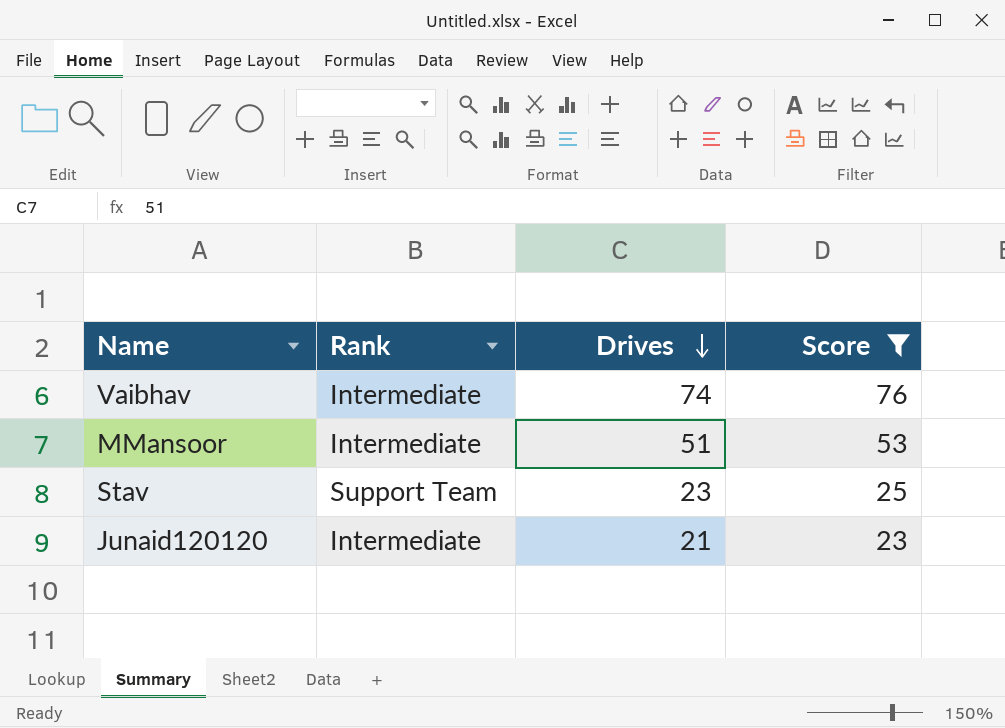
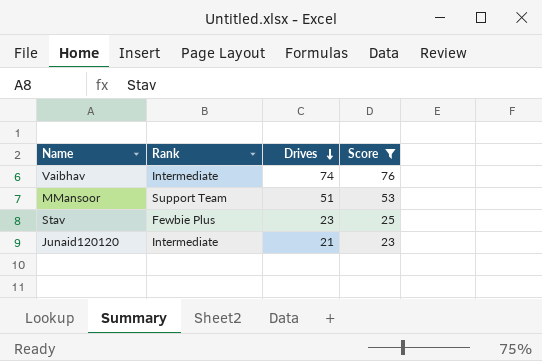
MMansoor | Rank: Intermediate -> Support Team
Stav | Rank: Support Team -> Fewbie Plus

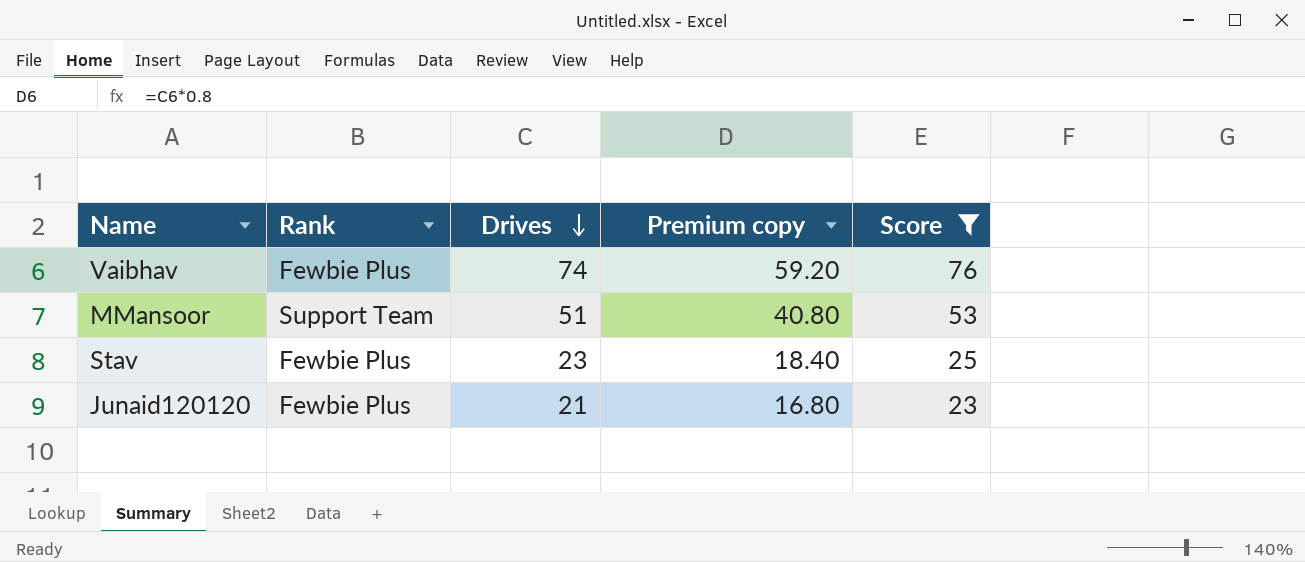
column Premium copy | formula: none -> [Drives] * 0.8
Vaibhav | Rank: Intermediate -> Fewbie Plus
Junaid120120 | Rank: Intermediate -> Fewbie Plus

